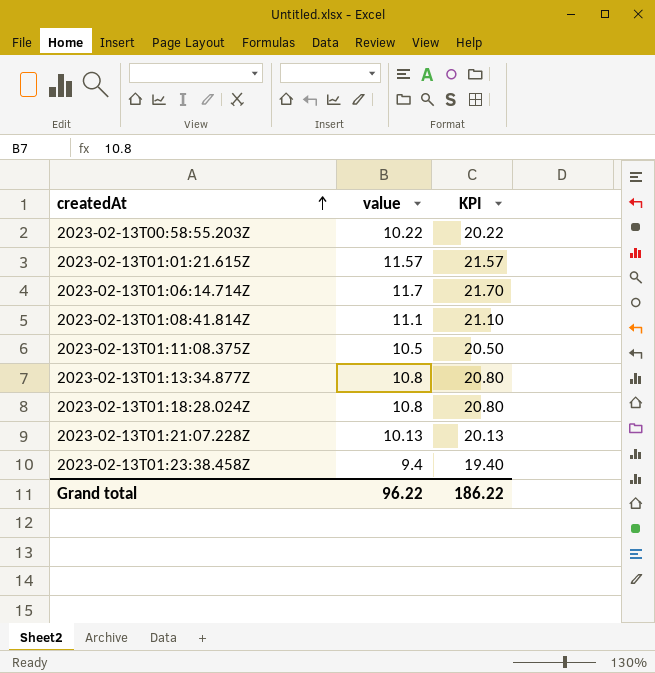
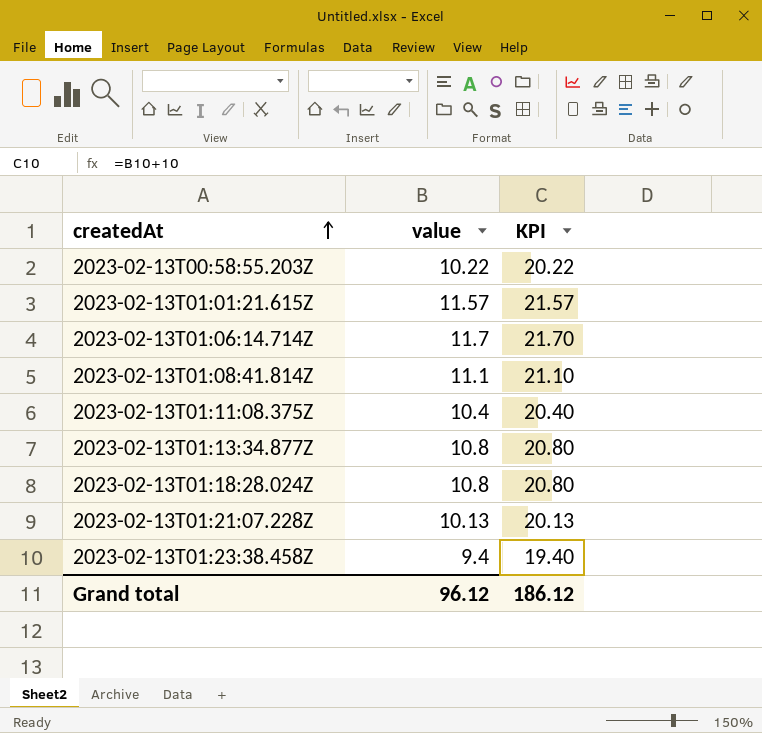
2023-02-13T01:11:08.375Z | value: 10.5 -> 10.4
2023-02-13T01:11:08.375Z | KPI: 20.50 -> 20.40
Grand total | value: 96.22 -> 96.12
Grand total | KPI: 186.22 -> 186.12

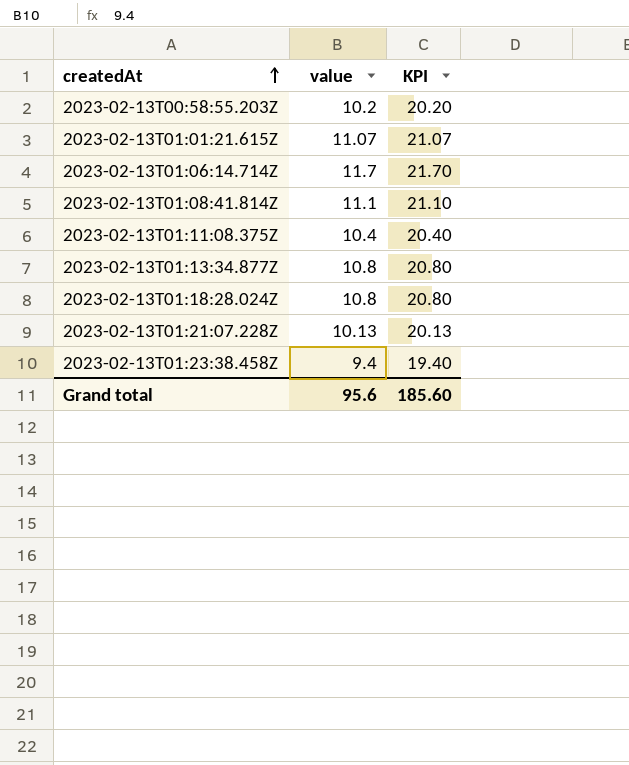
2023-02-13T00:58:55.203Z | value: 10.22 -> 10.2
2023-02-13T00:58:55.203Z | KPI: 20.22 -> 20.20
2023-02-13T01:01:21.615Z | value: 11.57 -> 11.07
2023-02-13T01:01:21.615Z | KPI: 21.57 -> 21.07
Grand total | value: 96.12 -> 95.6
Grand total | KPI: 186.12 -> 185.60

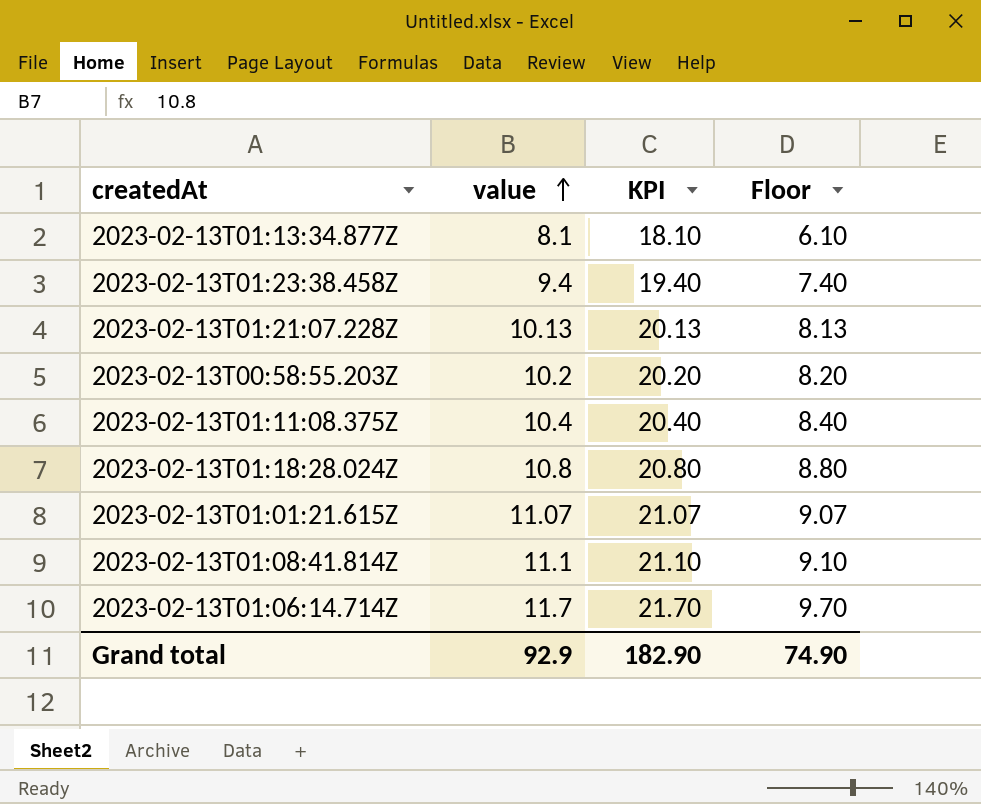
row order: createdAt ascending -> value ascending
column Floor | formula: none -> [value] - 2
2023-02-13T01:13:34.877Z | value: 10.8 -> 8.1
2023-02-13T01:13:34.877Z | KPI: 20.80 -> 18.10
Grand total | value: 95.6 -> 92.9
Grand total | KPI: 185.60 -> 182.90

